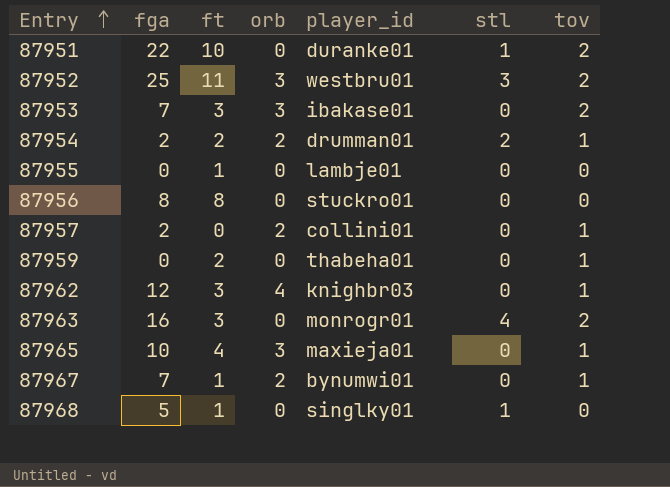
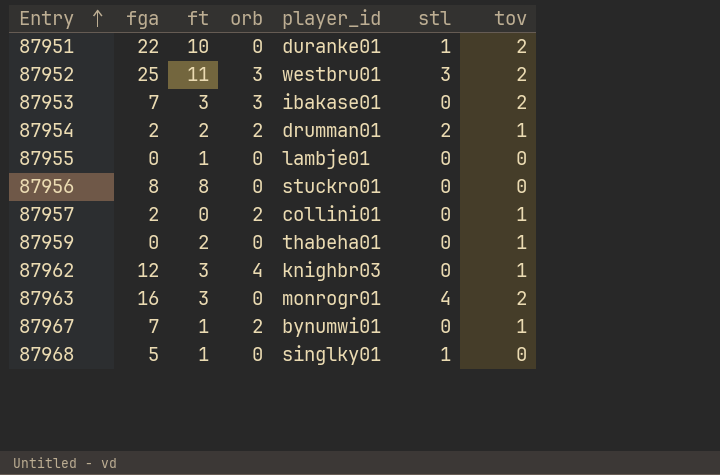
row 87965: 10 | 4 | 3 | maxieja01 | 0 | 1 -> none

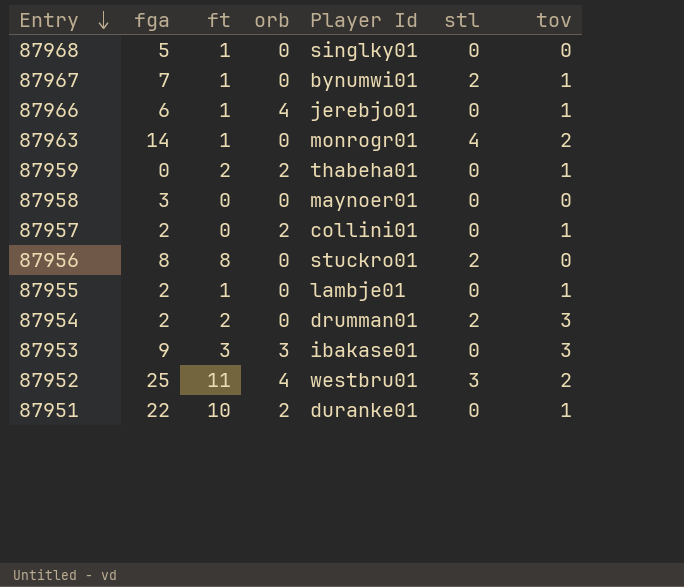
row order: Entry ascending -> Entry descending
column name: player_id -> Player Id
row 87962: 12 | 3 | 4 | knighbr03 | 0 | 1 -> none
87968 | stl: 1 -> 0
87967 | orb: 2 -> 0
87967 | stl: 0 -> 2
row 87966: none -> 6 | 1 | 4 | jerebjo01 | 0 | 1
87963 | fga: 16 -> 14
87963 | ft: 3 -> 1
87959 | orb: 0 -> 2
row 87958: none -> 3 | 0 | 0 | maynoer01 | 0 | 0
87956 | stl: 0 -> 2
87955 | fga: 0 -> 2
87955 | tov: 0 -> 1
87954 | orb: 2 -> 0
87954 | tov: 1 -> 3
87953 | fga: 7 -> 9
87953 | tov: 2 -> 3
87952 | orb: 3 -> 4
87951 | orb: 0 -> 2
87951 | stl: 1 -> 0
87951 | tov: 2 -> 1

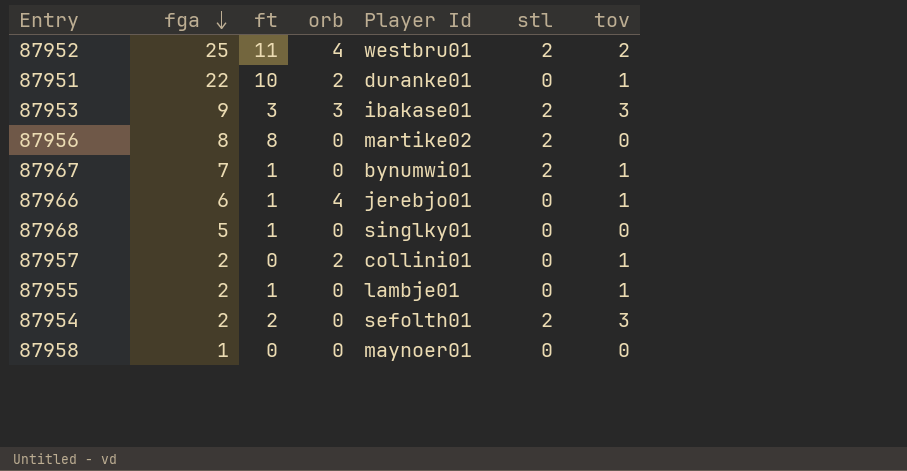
row order: Entry descending -> fga descending
row 87963: 14 | 1 | 0 | monrogr01 | 4 | 2 -> none
row 87959: 0 | 2 | 2 | thabeha01 | 0 | 1 -> none
87952 | stl: 3 -> 2
87953 | stl: 0 -> 2
87956 | Player Id: stuckro01 -> martike02
87954 | Player Id: drumman01 -> sefolth01
87958 | fga: 3 -> 1

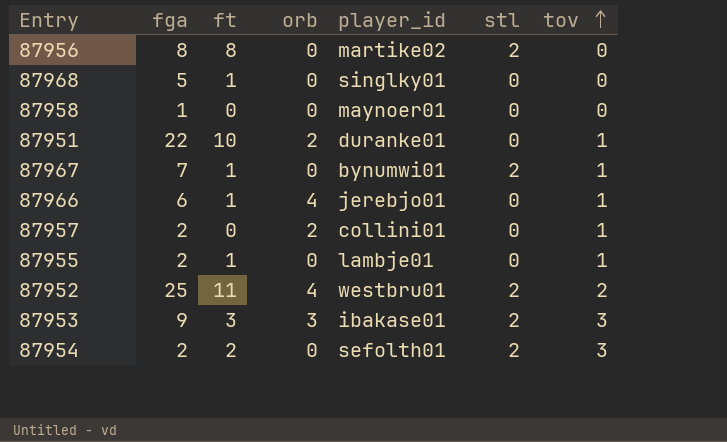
row order: fga descending -> tov ascending
column name: Player Id -> player_id

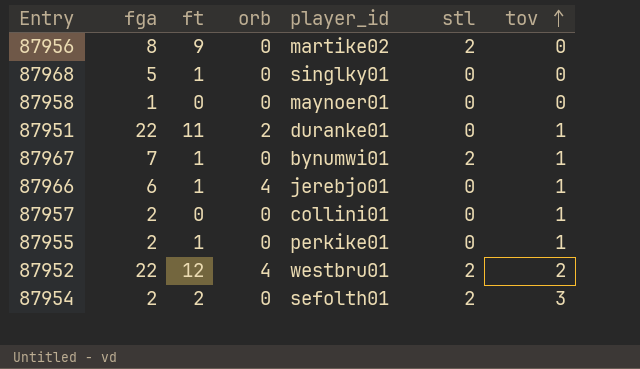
row 87953: 9 | 3 | 3 | ibakase01 | 2 | 3 -> none
87956 | ft: 8 -> 9
87951 | ft: 10 -> 11
87957 | orb: 2 -> 0
87955 | player_id: lambje01 -> perkike01
87952 | fga: 25 -> 22
87952 | ft: 11 -> 12

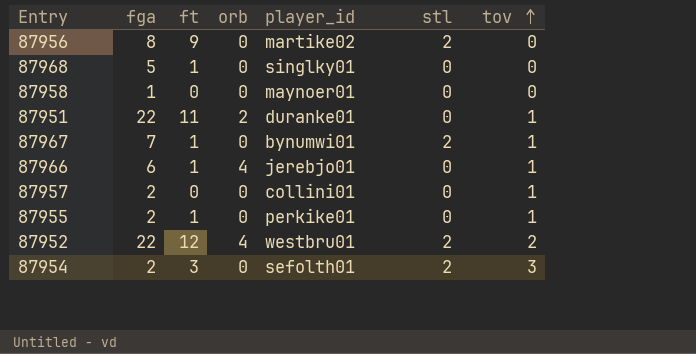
87954 | ft: 2 -> 3

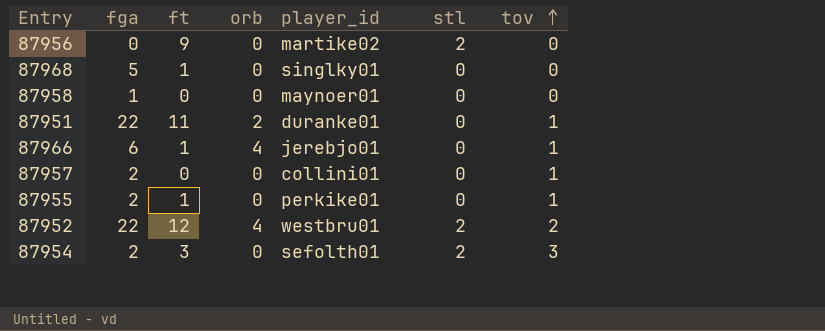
row 87967: 7 | 1 | 0 | bynumwi01 | 2 | 1 -> none
87956 | fga: 8 -> 0

